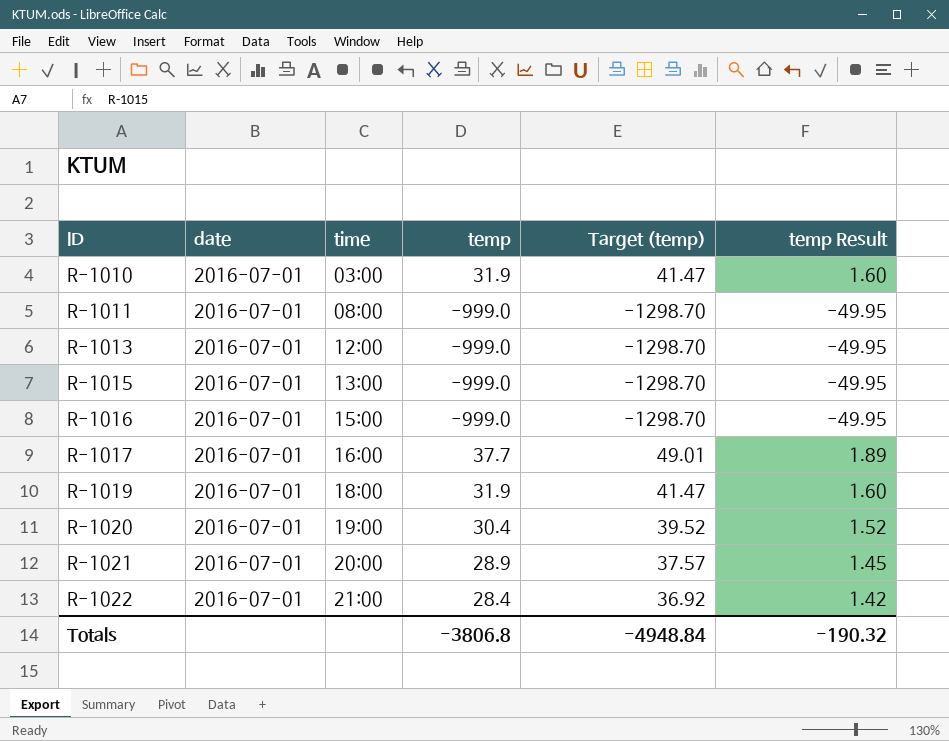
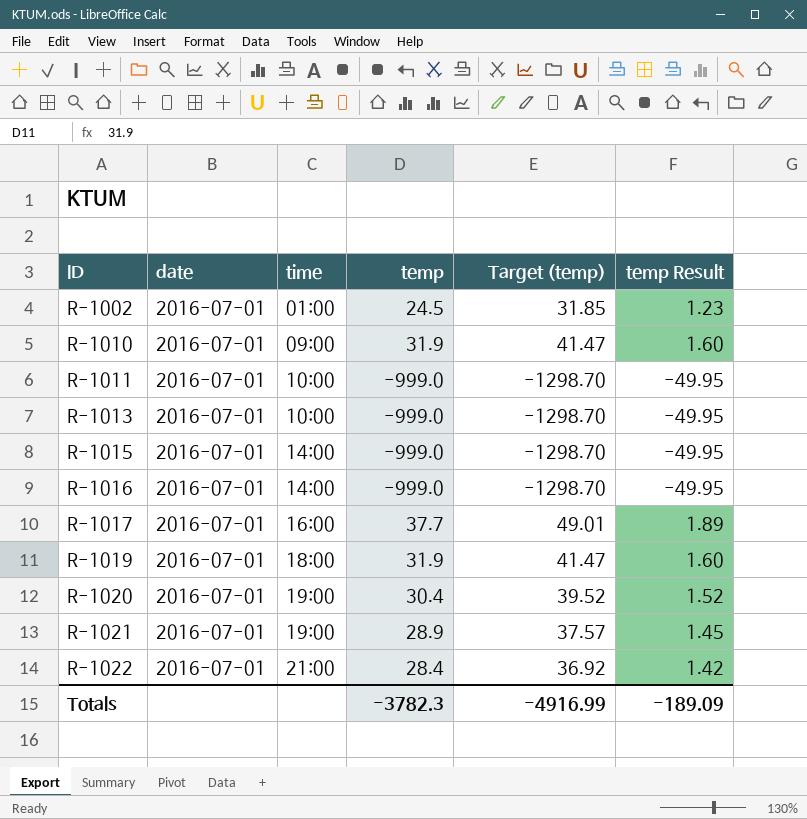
row R-1002: none -> 2016-07-01 | 01:00 | 24.5 | 31.85 | 1.23
R-1010 | time: 03:00 -> 09:00
R-1011 | time: 08:00 -> 10:00
R-1013 | time: 12:00 -> 10:00
R-1015 | time: 13:00 -> 14:00
R-1016 | time: 15:00 -> 14:00
R-1021 | time: 20:00 -> 19:00
Totals | temp: -3806.8 -> -3782.3
Totals | Target (temp): -4948.84 -> -4916.99
Totals | temp Result: -190.32 -> -189.09

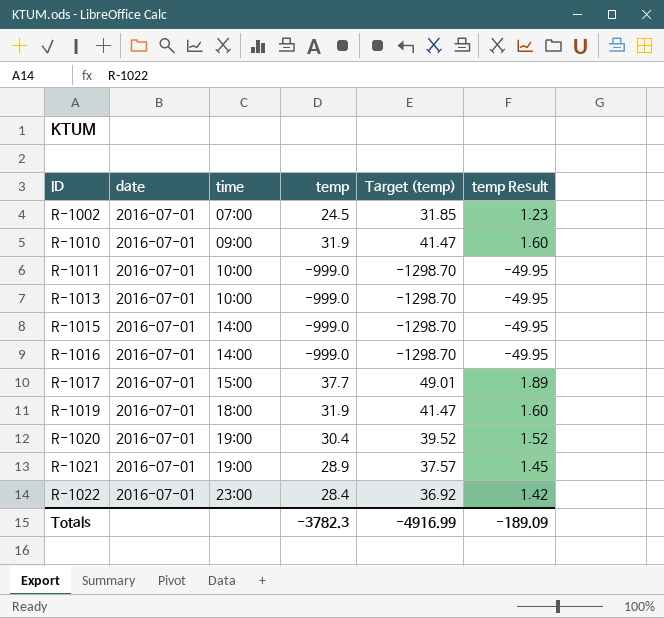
R-1002 | time: 01:00 -> 07:00
R-1017 | time: 16:00 -> 15:00
R-1022 | time: 21:00 -> 23:00

